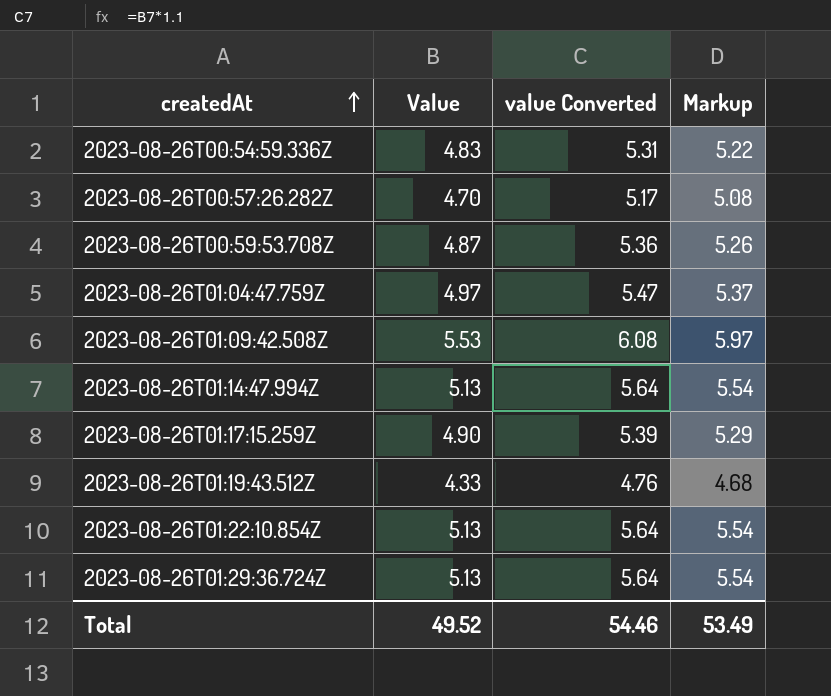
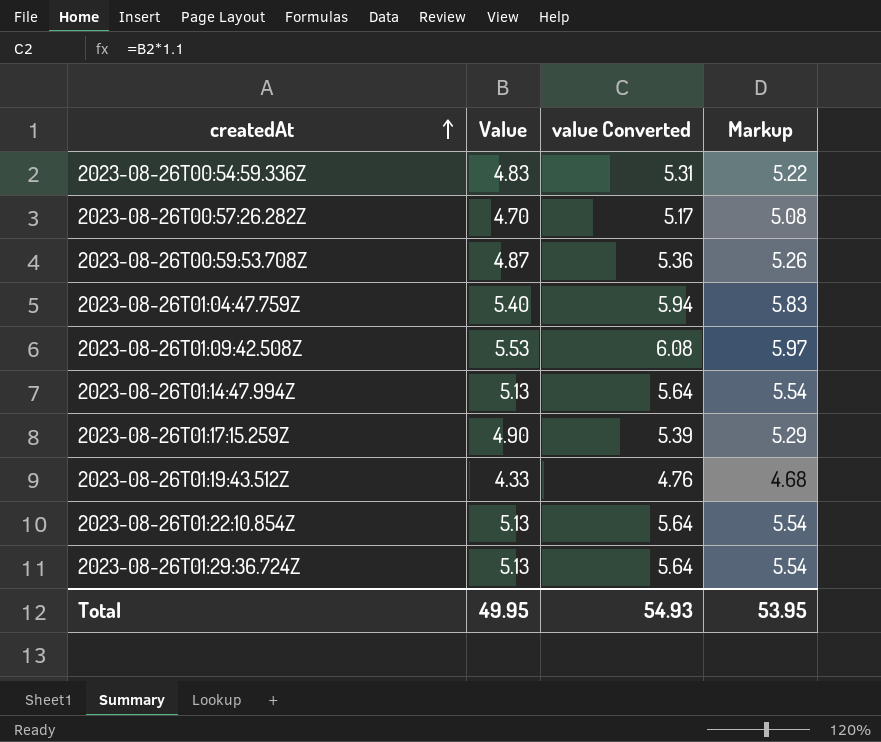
2023-08-26T01:04:47.759Z | Value: 4.97 -> 5.40
2023-08-26T01:04:47.759Z | value Converted: 5.47 -> 5.94
2023-08-26T01:04:47.759Z | Markup: 5.37 -> 5.83
Total | Value: 49.52 -> 49.95
Total | value Converted: 54.46 -> 54.93
Total | Markup: 53.49 -> 53.95

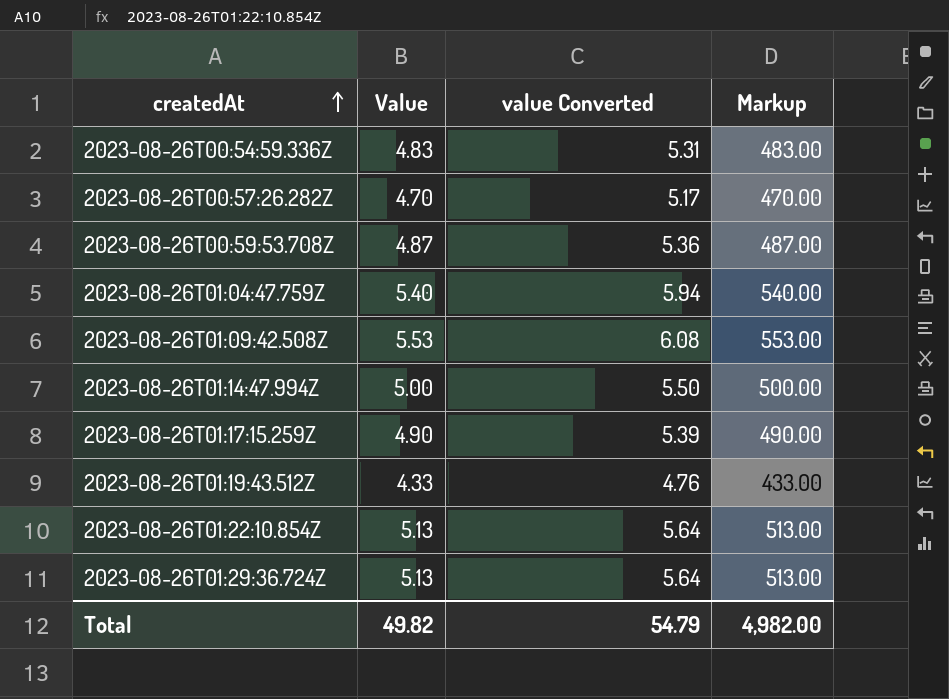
column Markup | formula: [Value] * 1.08 -> [Value] * 100
2023-08-26T01:14:47.994Z | Value: 5.13 -> 5.00
2023-08-26T01:14:47.994Z | value Converted: 5.64 -> 5.50
Total | Value: 49.95 -> 49.82
Total | value Converted: 54.93 -> 54.79
Total | Markup: 53.95 -> 4,982.00

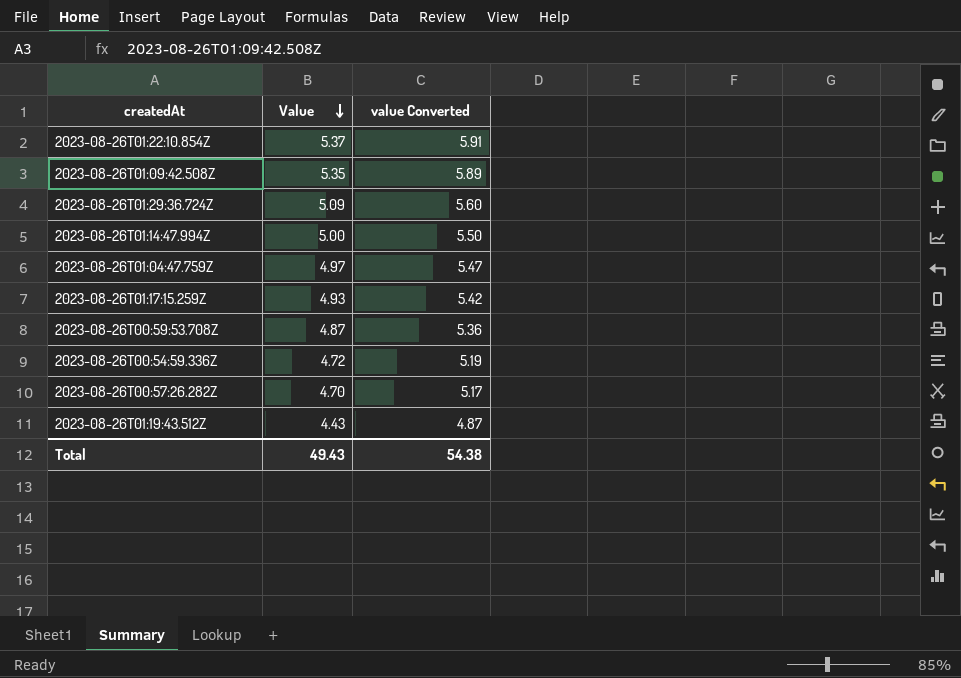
row order: createdAt ascending -> Value descending
column Markup | formula: [Value] * 100 -> none
2023-08-26T01:22:10.854Z | Value: 5.13 -> 5.37
2023-08-26T01:22:10.854Z | value Converted: 5.64 -> 5.91
2023-08-26T01:09:42.508Z | Value: 5.53 -> 5.35
2023-08-26T01:09:42.508Z | value Converted: 6.08 -> 5.89
2023-08-26T01:29:36.724Z | Value: 5.13 -> 5.09
2023-08-26T01:29:36.724Z | value Converted: 5.64 -> 5.60
2023-08-26T01:04:47.759Z | Value: 5.40 -> 4.97
2023-08-26T01:04:47.759Z | value Converted: 5.94 -> 5.47
2023-08-26T01:17:15.259Z | Value: 4.90 -> 4.93
2023-08-26T01:17:15.259Z | value Converted: 5.39 -> 5.42
2023-08-26T00:54:59.336Z | Value: 4.83 -> 4.72
2023-08-26T00:54:59.336Z | value Converted: 5.31 -> 5.19
2023-08-26T01:19:43.512Z | Value: 4.33 -> 4.43
2023-08-26T01:19:43.512Z | value Converted: 4.76 -> 4.87
Total | Value: 49.82 -> 49.43
Total | value Converted: 54.79 -> 54.38

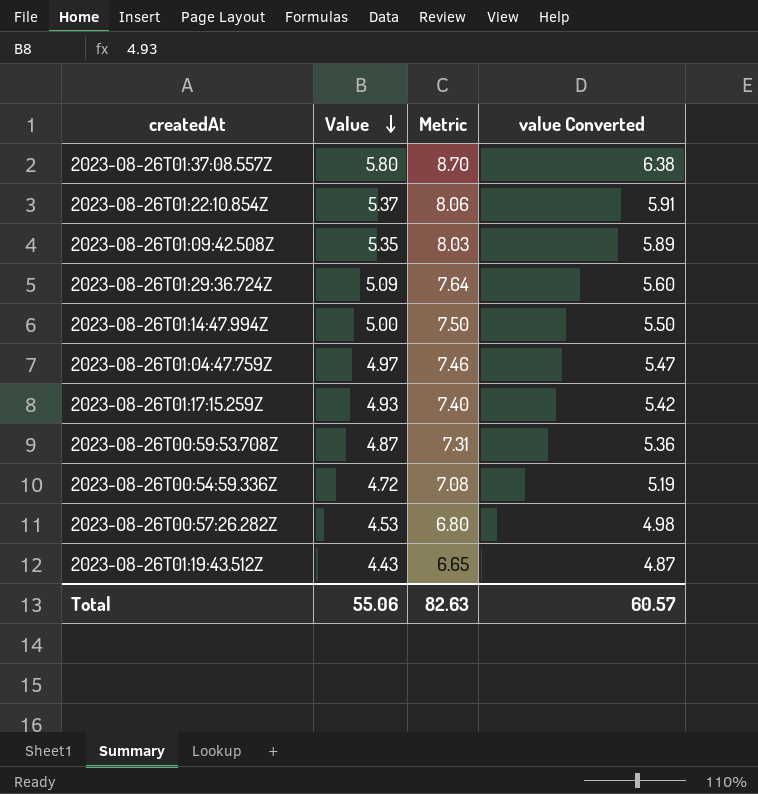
column Metric | formula: none -> [Value] * 1.5
row 2023-08-26T01:37:08.557Z: none -> 5.80 | 8.70 | 6.38
2023-08-26T00:57:26.282Z | Value: 4.70 -> 4.53
2023-08-26T00:57:26.282Z | value Converted: 5.17 -> 4.98
Total | Value: 49.43 -> 55.06
Total | value Converted: 54.38 -> 60.57

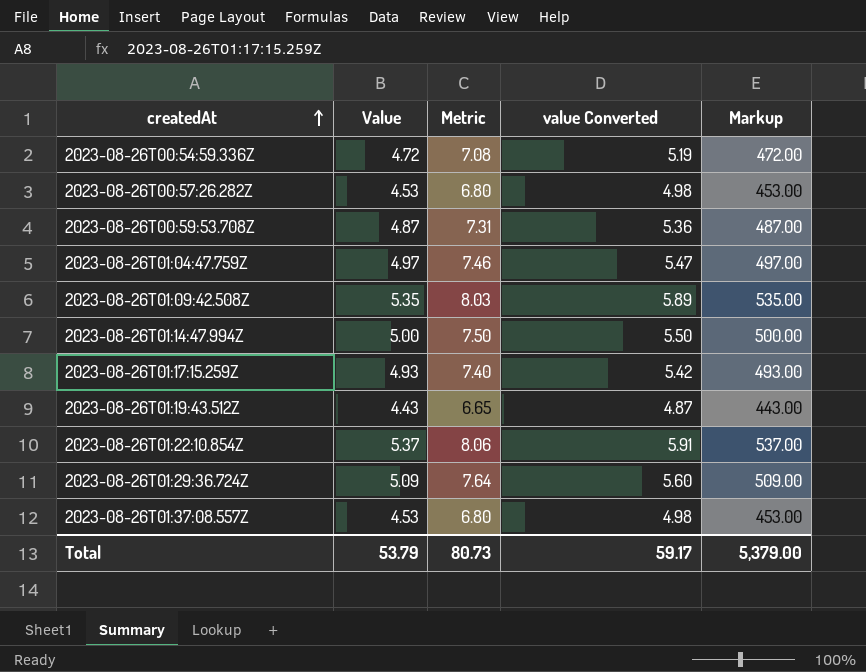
row order: Value descending -> createdAt ascending
column Markup | formula: none -> [Value] * 100
2023-08-26T01:37:08.557Z | Value: 5.80 -> 4.53
2023-08-26T01:37:08.557Z | Metric: 8.70 -> 6.80
2023-08-26T01:37:08.557Z | value Converted: 6.38 -> 4.98
Total | Value: 55.06 -> 53.79
Total | Metric: 82.63 -> 80.73
Total | value Converted: 60.57 -> 59.17

